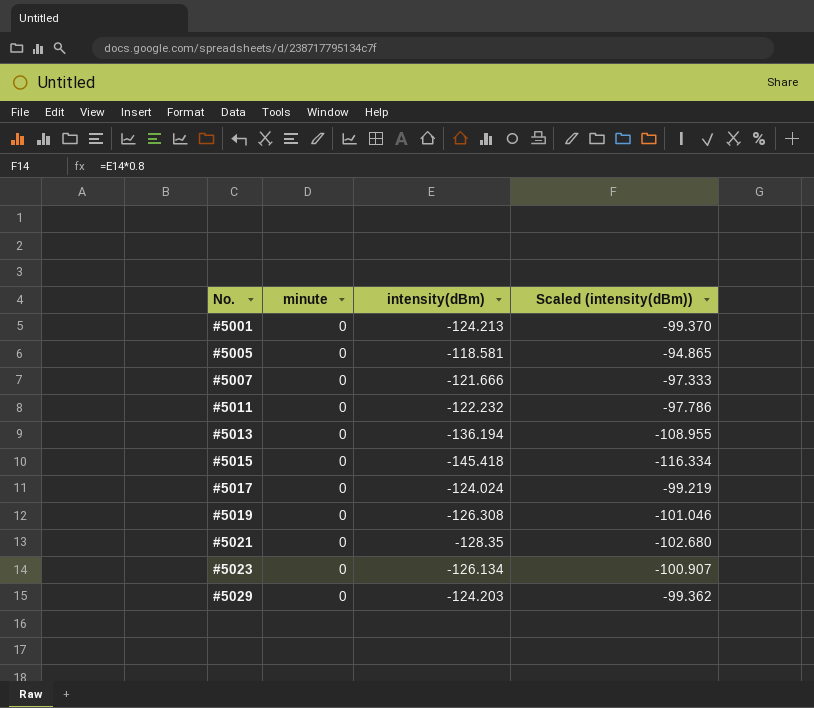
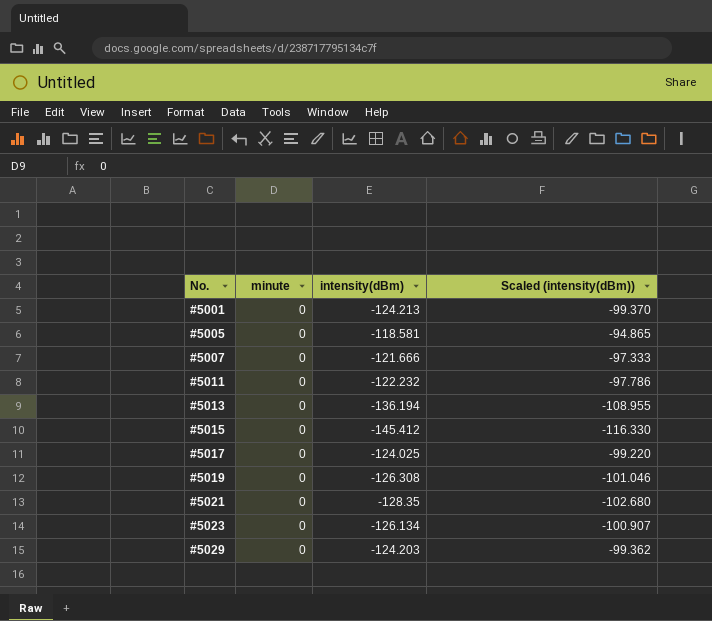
#5015 | intensity(dBm): -145.418 -> -145.412
#5015 | Scaled (intensity(dBm)): -116.334 -> -116.330
#5017 | intensity(dBm): -124.024 -> -124.025
#5017 | Scaled (intensity(dBm)): -99.219 -> -99.220

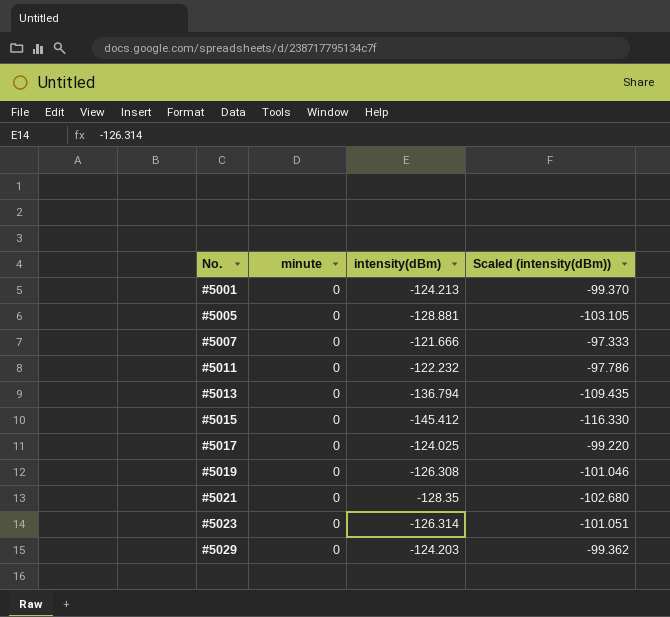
#5005 | intensity(dBm): -118.581 -> -128.881
#5005 | Scaled (intensity(dBm)): -94.865 -> -103.105
#5013 | intensity(dBm): -136.194 -> -136.794
#5013 | Scaled (intensity(dBm)): -108.955 -> -109.435
#5023 | intensity(dBm): -126.134 -> -126.314
#5023 | Scaled (intensity(dBm)): -100.907 -> -101.051

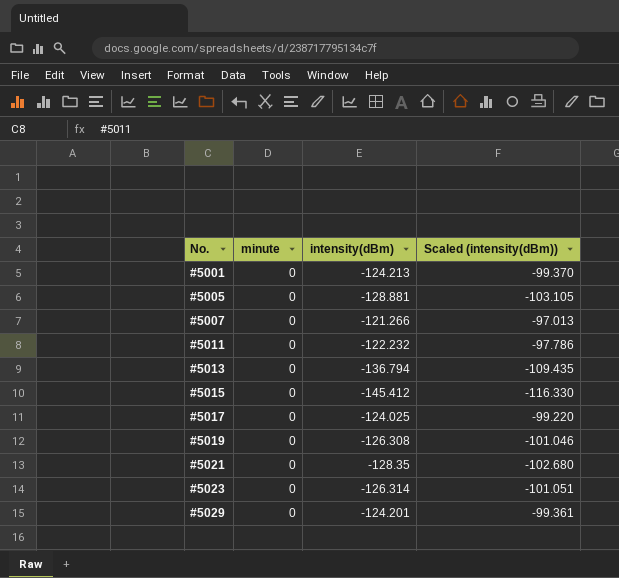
#5007 | intensity(dBm): -121.666 -> -121.266
#5007 | Scaled (intensity(dBm)): -97.333 -> -97.013
#5029 | intensity(dBm): -124.203 -> -124.201
#5029 | Scaled (intensity(dBm)): -99.362 -> -99.361

